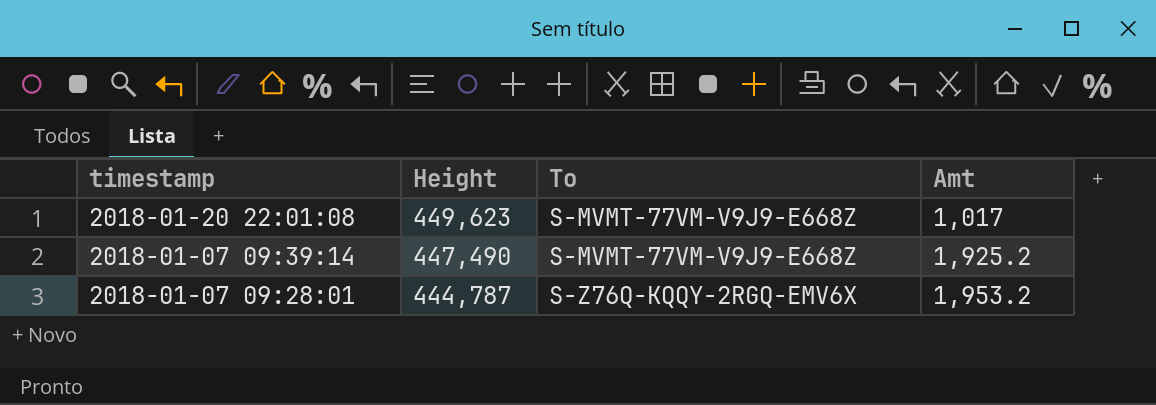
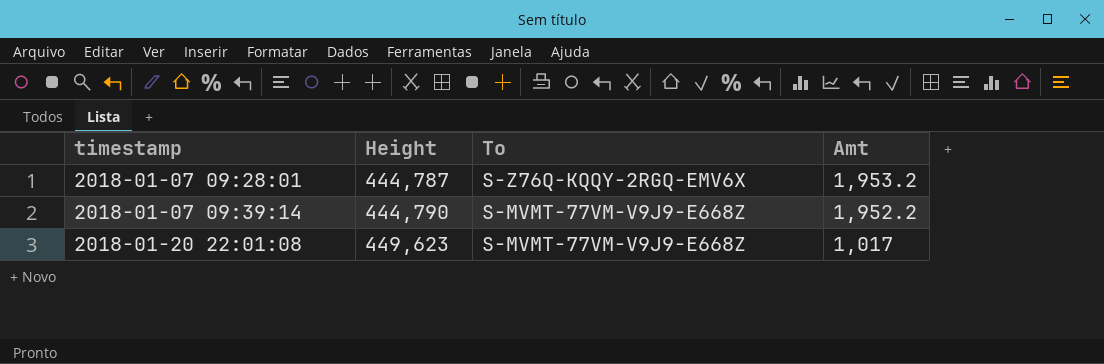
row order: timestamp descending -> timestamp ascending
2018-01-07 09:39:14 | Height: 447,490 -> 444,790
2018-01-07 09:39:14 | Amt: 1,925.2 -> 1,952.2

